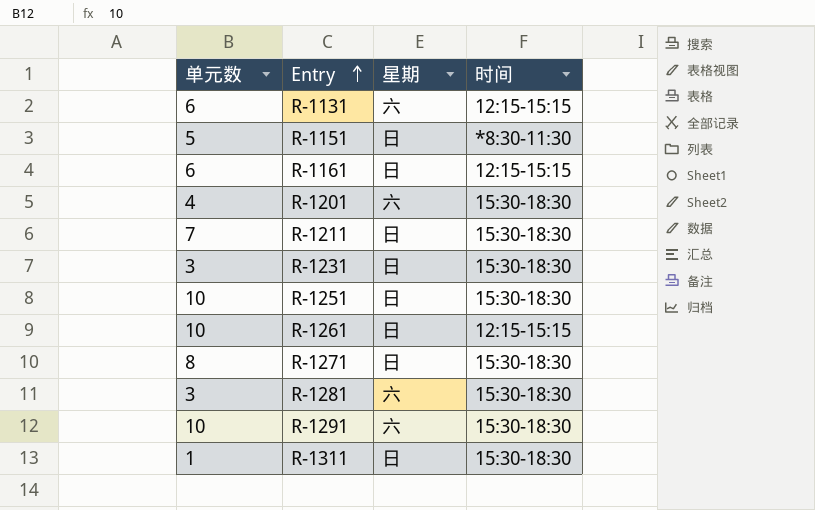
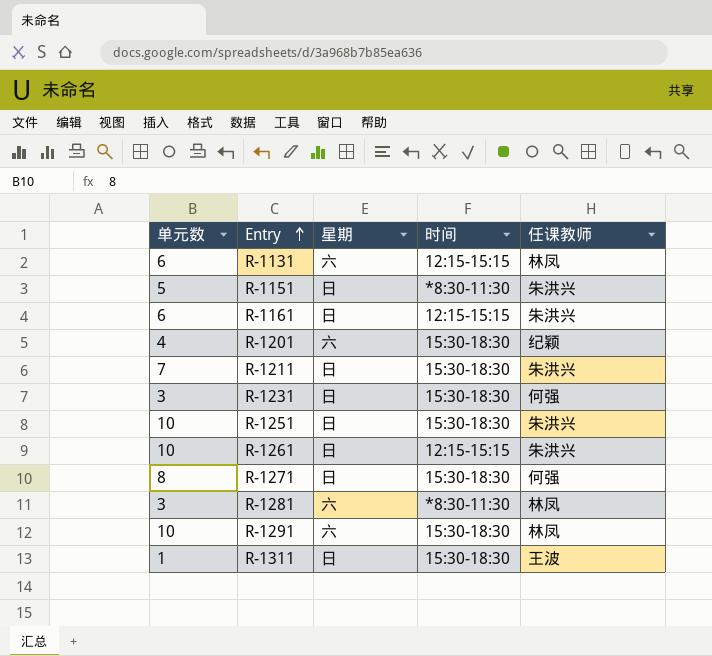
column 任课教师 | position: none -> 5
R-1281 | 时间: 15:30-18:30 -> *8:30-11:30

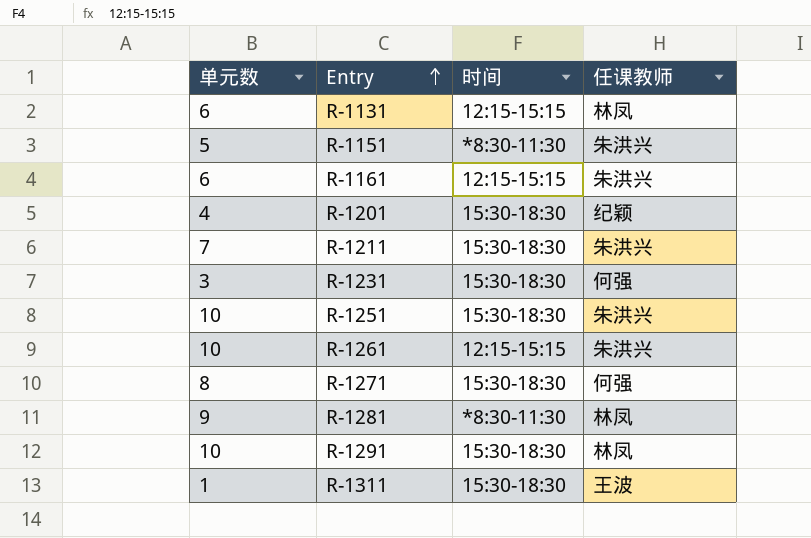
column 星期 | position: 3 -> none
R-1281 | 单元数: 3 -> 9

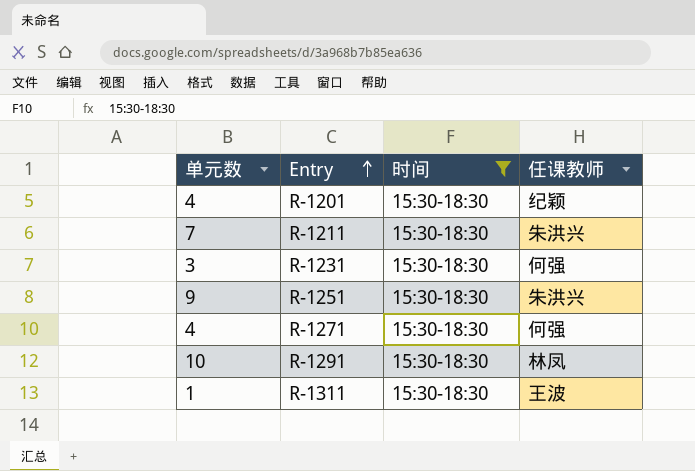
filter: none -> 时间 = 15:30-18:30
R-1251 | 单元数: 10 -> 9
R-1271 | 单元数: 8 -> 4

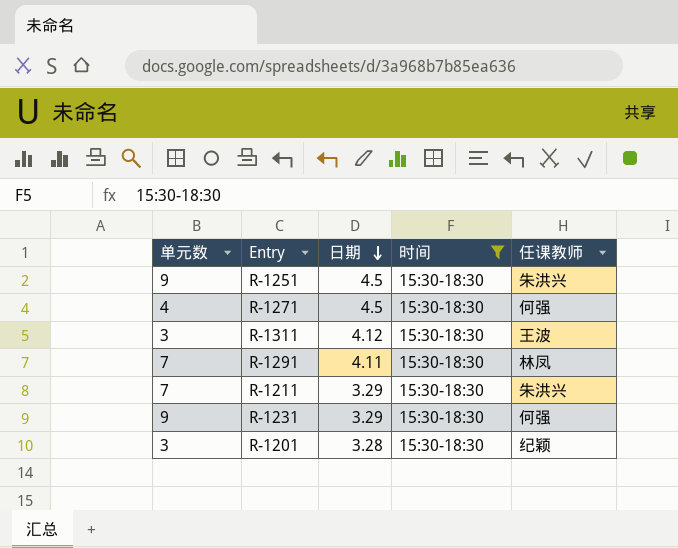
row order: Entry ascending -> 日期 descending
column 日期 | position: none -> 3
R-1311 | 单元数: 1 -> 3
R-1291 | 单元数: 10 -> 7
R-1231 | 单元数: 3 -> 9
R-1201 | 单元数: 4 -> 3

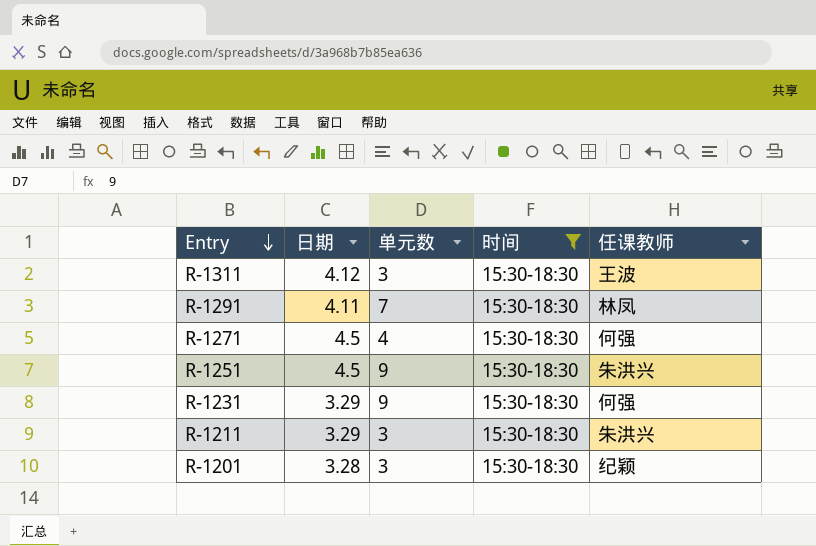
row order: 日期 descending -> Entry descending
column 单元数 | position: 1 -> 3
R-1211 | 单元数: 7 -> 3

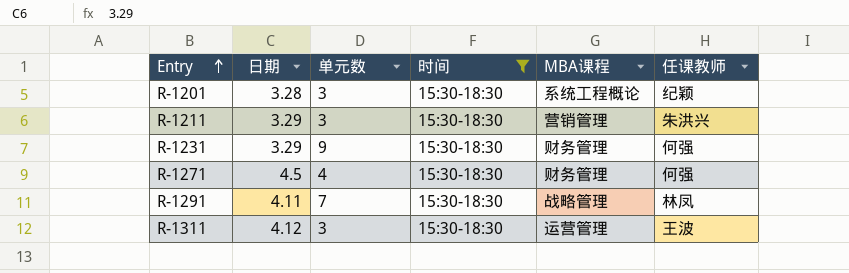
row order: Entry descending -> Entry ascending
column MBA课程 | position: none -> 5
row R-1251: 4.5 | 9 | 15:30-18:30 | 朱洪兴 -> none

